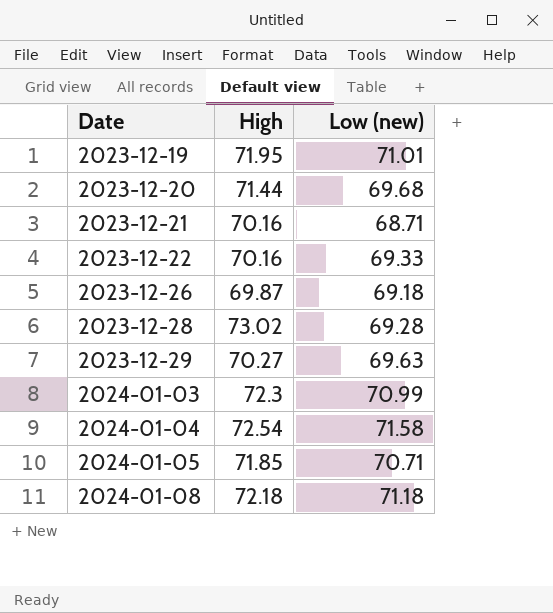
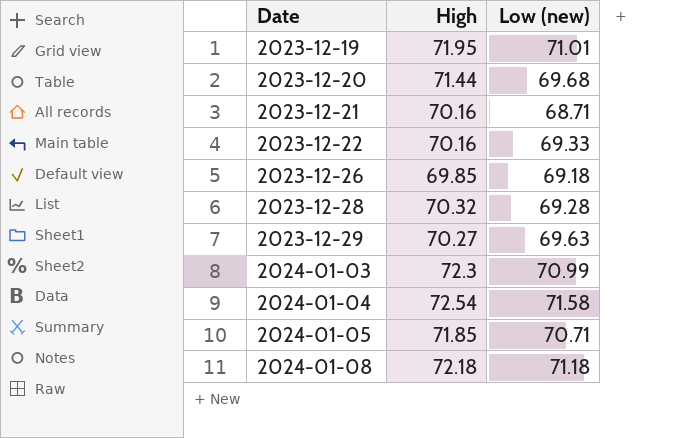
2023-12-26 | High: 69.87 -> 69.85
2023-12-28 | High: 73.02 -> 70.32

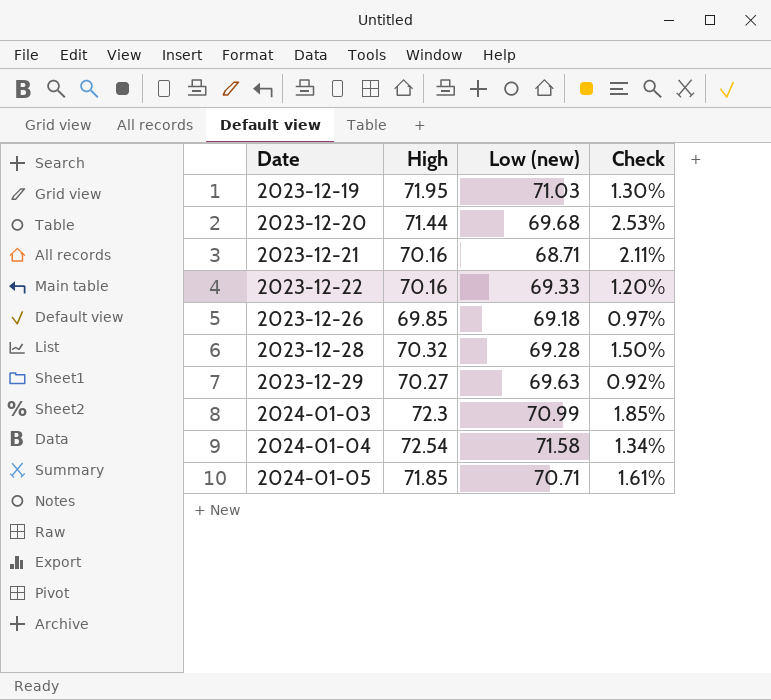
column Check | formula: none -> ([High] - [Low (new)]) / [Low (new)]
row 2024-01-08: 72.18 | 71.18 -> none
2023-12-19 | Low (new): 71.01 -> 71.03

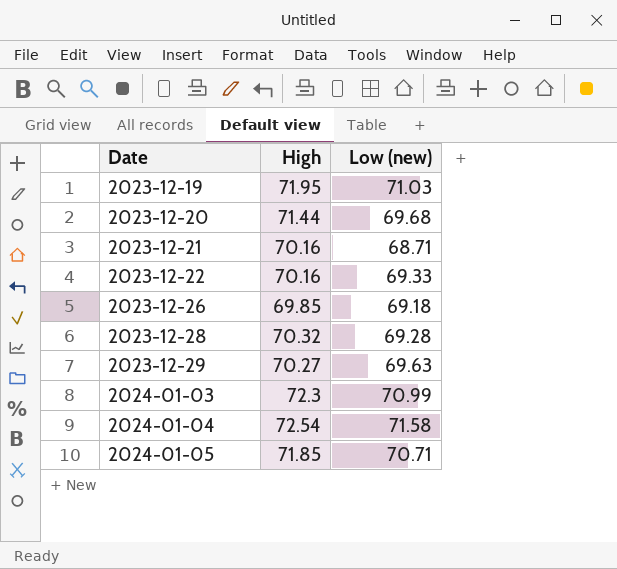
column Check | formula: ([High] - [Low (new)]) / [Low (new)] -> none

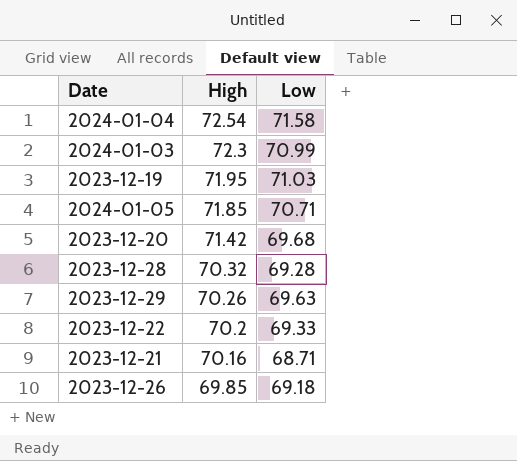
row order: Date ascending -> High descending
column name: Low (new) -> Low
2023-12-20 | High: 71.44 -> 71.42
2023-12-29 | High: 70.27 -> 70.26
2023-12-22 | High: 70.16 -> 70.2

